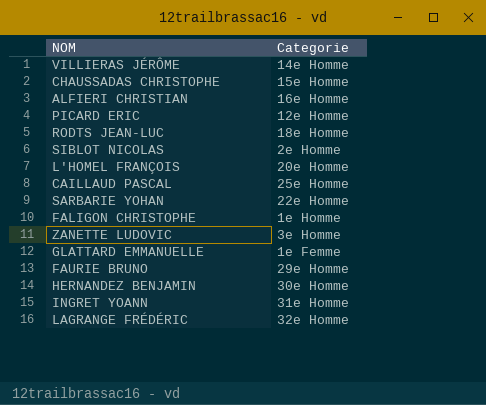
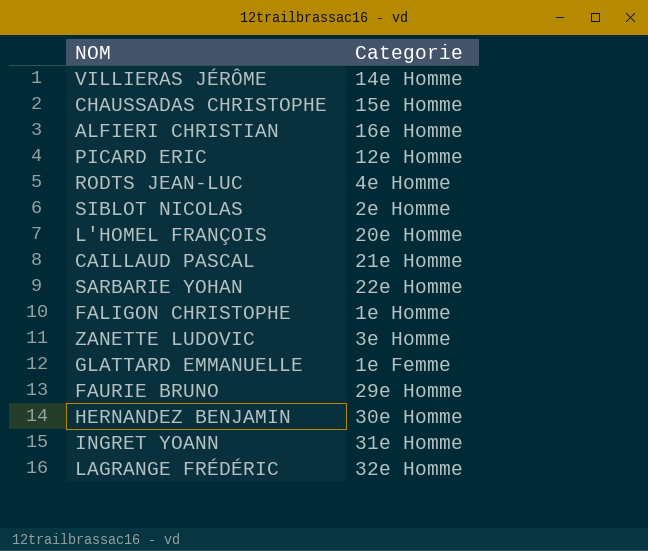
RODTS JEAN-LUC | Categorie: 18e Homme -> 4e Homme
CAILLAUD PASCAL | Categorie: 25e Homme -> 21e Homme

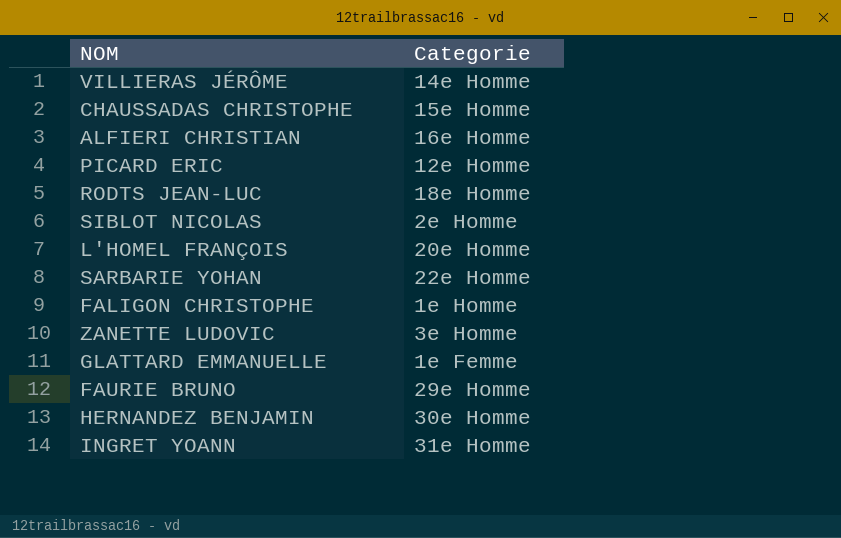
row CAILLAUD PASCAL: 21e Homme -> none
row LAGRANGE FRÉDÉRIC: 32e Homme -> none
RODTS JEAN-LUC | Categorie: 4e Homme -> 18e Homme

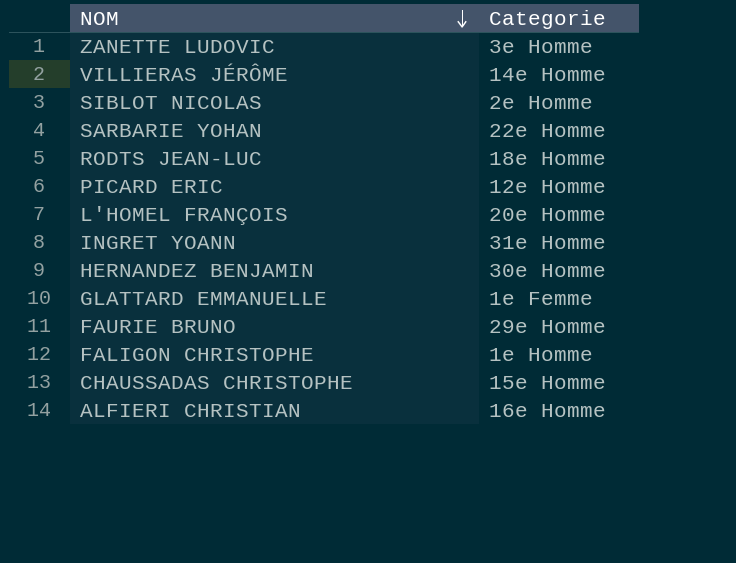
row order: none -> NOM descending

